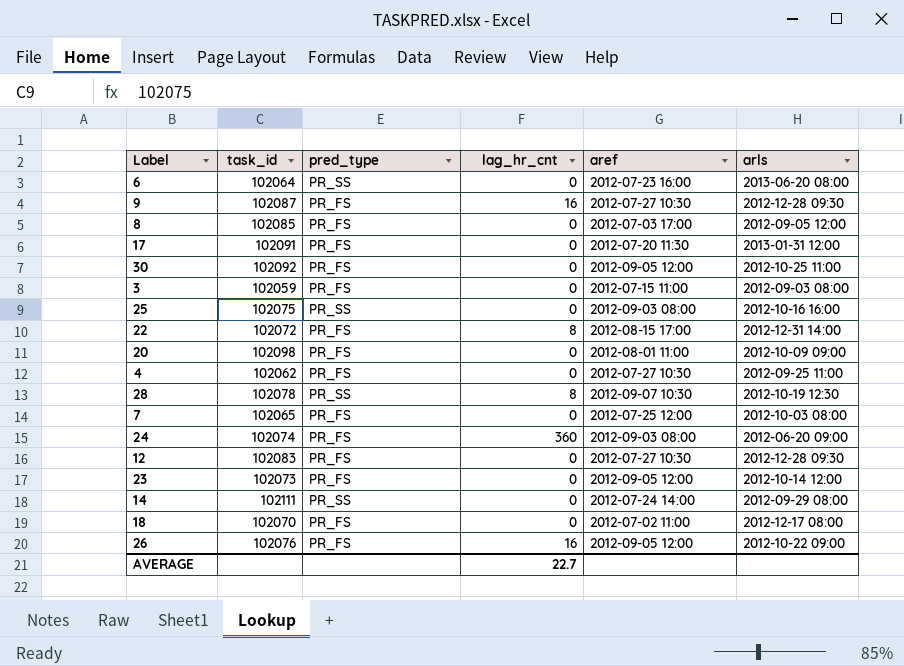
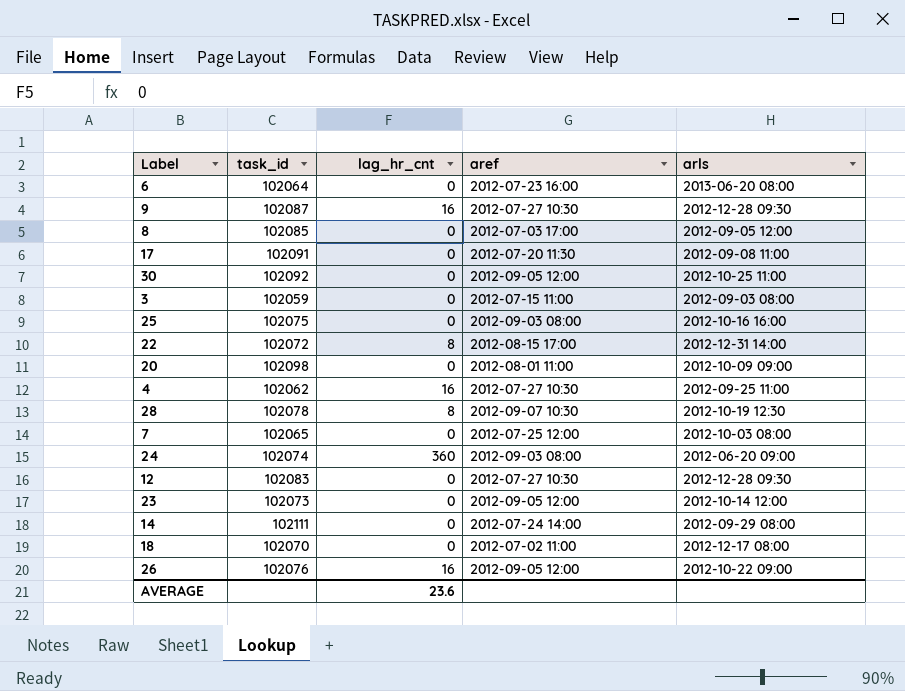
column pred_type | position: 3 -> none
17 | arls: 2013-01-31 12:00 -> 2012-09-08 11:00
4 | lag_hr_cnt: 0 -> 16
AVERAGE | lag_hr_cnt: 22.7 -> 23.6

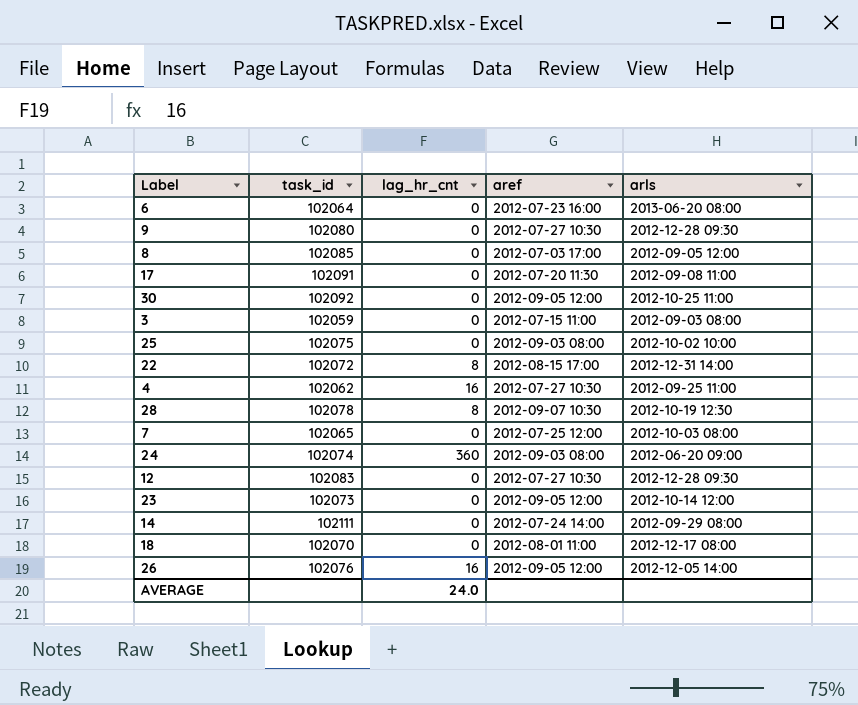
row 20: 102098 | 0 | 2012-08-01 11:00 | 2012-10-09 09:00 -> none
9 | task_id: 102087 -> 102080
9 | lag_hr_cnt: 16 -> 0
25 | arls: 2012-10-16 16:00 -> 2012-10-02 10:00
18 | aref: 2012-07-02 11:00 -> 2012-08-01 11:00
26 | arls: 2012-10-22 09:00 -> 2012-12-05 14:00
AVERAGE | lag_hr_cnt: 23.6 -> 24.0

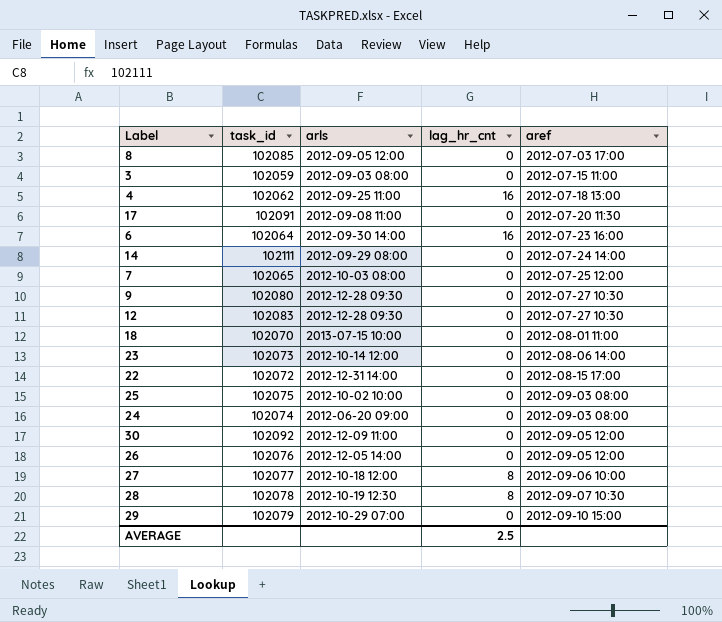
row order: none -> aref ascending
column arls | position: 5 -> 3
4 | aref: 2012-07-27 10:30 -> 2012-07-18 13:00
6 | arls: 2013-06-20 08:00 -> 2012-09-30 14:00
6 | lag_hr_cnt: 0 -> 16
18 | arls: 2012-12-17 08:00 -> 2013-07-15 10:00
23 | aref: 2012-09-05 12:00 -> 2012-08-06 14:00
22 | lag_hr_cnt: 8 -> 0
24 | lag_hr_cnt: 360 -> 0
30 | arls: 2012-10-25 11:00 -> 2012-12-09 11:00
26 | lag_hr_cnt: 16 -> 0
row 27: none -> 102077 | 2012-10-18 12:00 | 8 | 2012-09-06 10:00
row 29: none -> 102079 | 2012-10-29 07:00 | 0 | 2012-09-10 15:00
AVERAGE | lag_hr_cnt: 24.0 -> 2.5

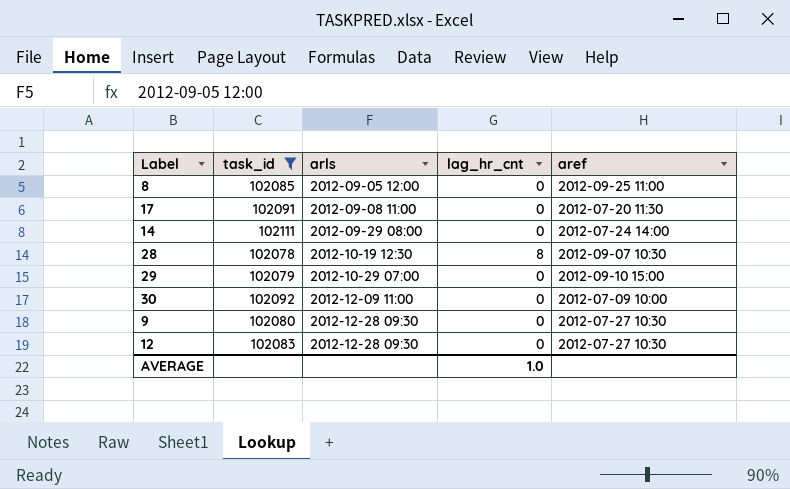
filter: none -> task_id >= 102078
row order: aref ascending -> arls ascending
8 | aref: 2012-07-03 17:00 -> 2012-09-25 11:00
30 | aref: 2012-09-05 12:00 -> 2012-07-09 10:00
AVERAGE | lag_hr_cnt: 2.5 -> 1.0

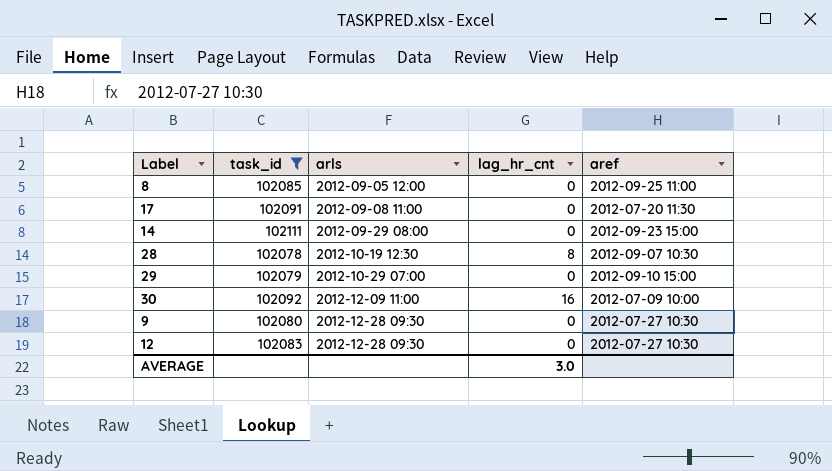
14 | aref: 2012-07-24 14:00 -> 2012-09-23 15:00
30 | lag_hr_cnt: 0 -> 16
AVERAGE | lag_hr_cnt: 1.0 -> 3.0

